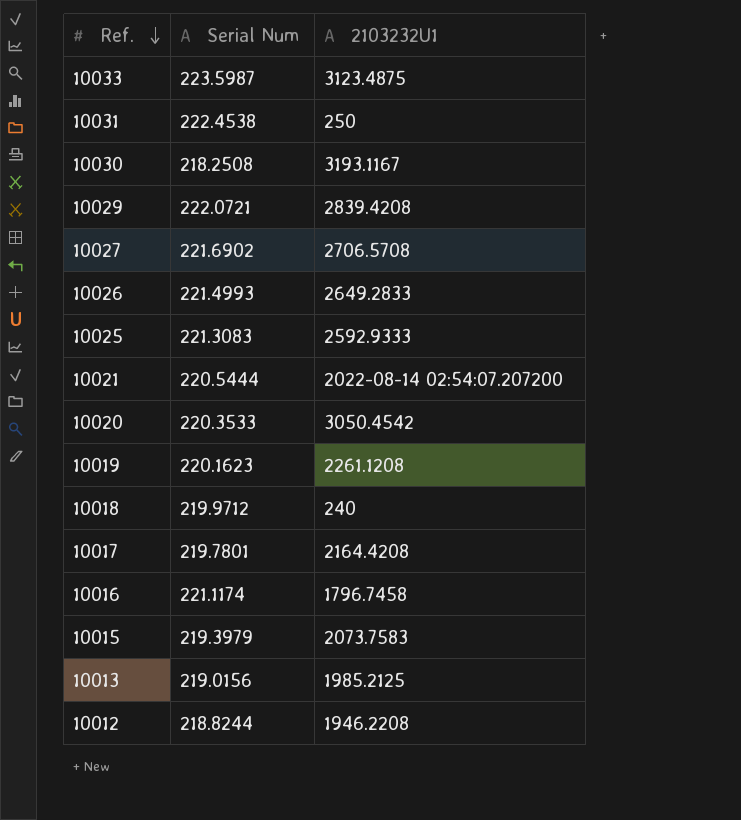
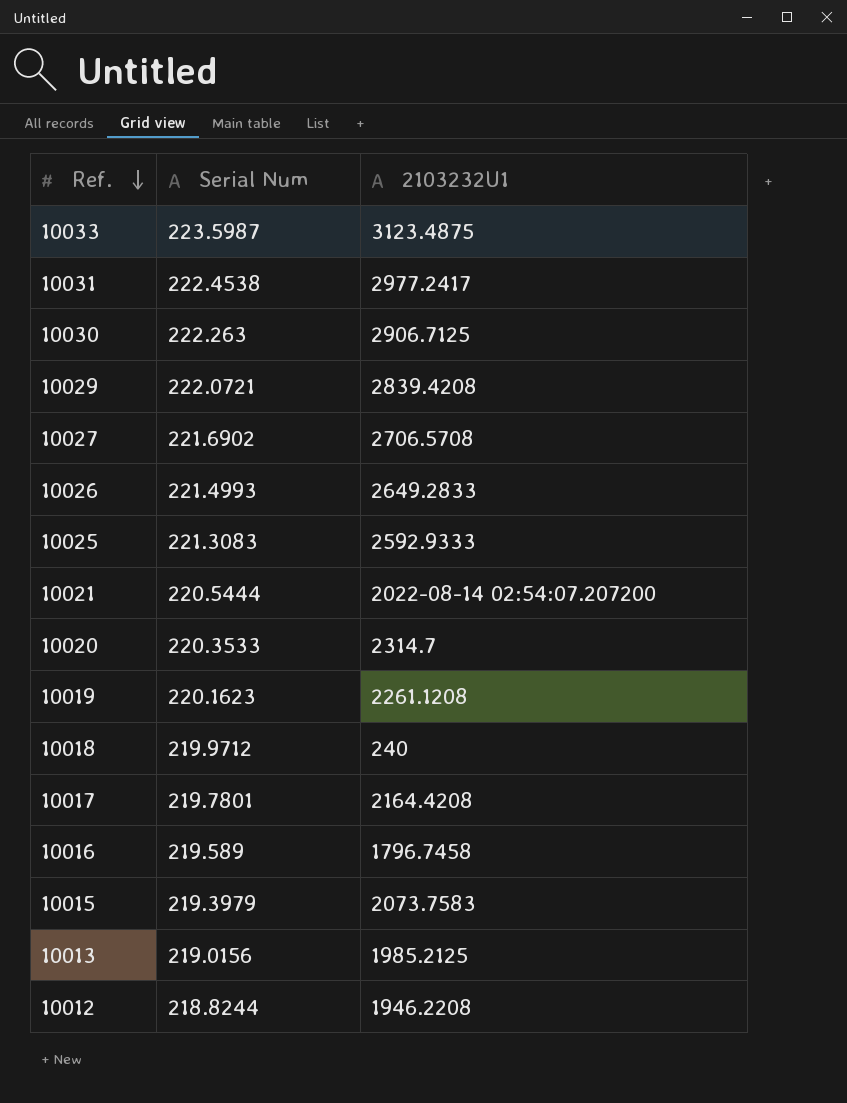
10031 | 2103232U1: 250 -> 2977.2417
10030 | Serial Num: 218.2508 -> 222.263
10030 | 2103232U1: 3193.1167 -> 2906.7125
10020 | 2103232U1: 3050.4542 -> 2314.7
10016 | Serial Num: 221.1174 -> 219.589

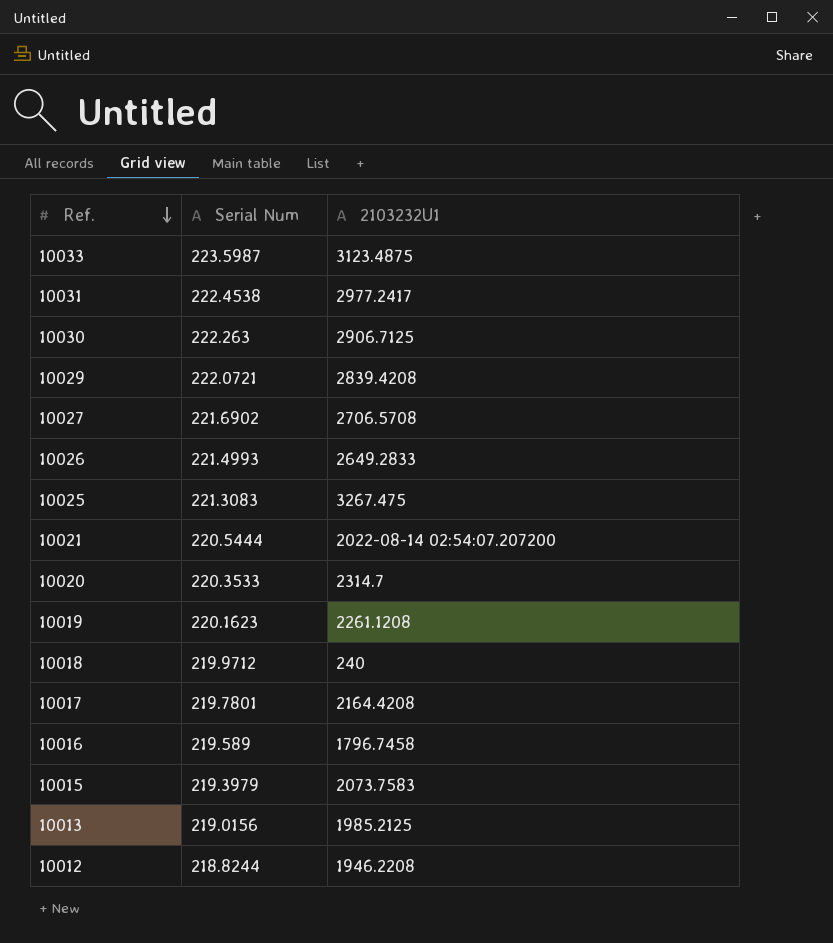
10025 | 2103232U1: 2592.9333 -> 3267.475

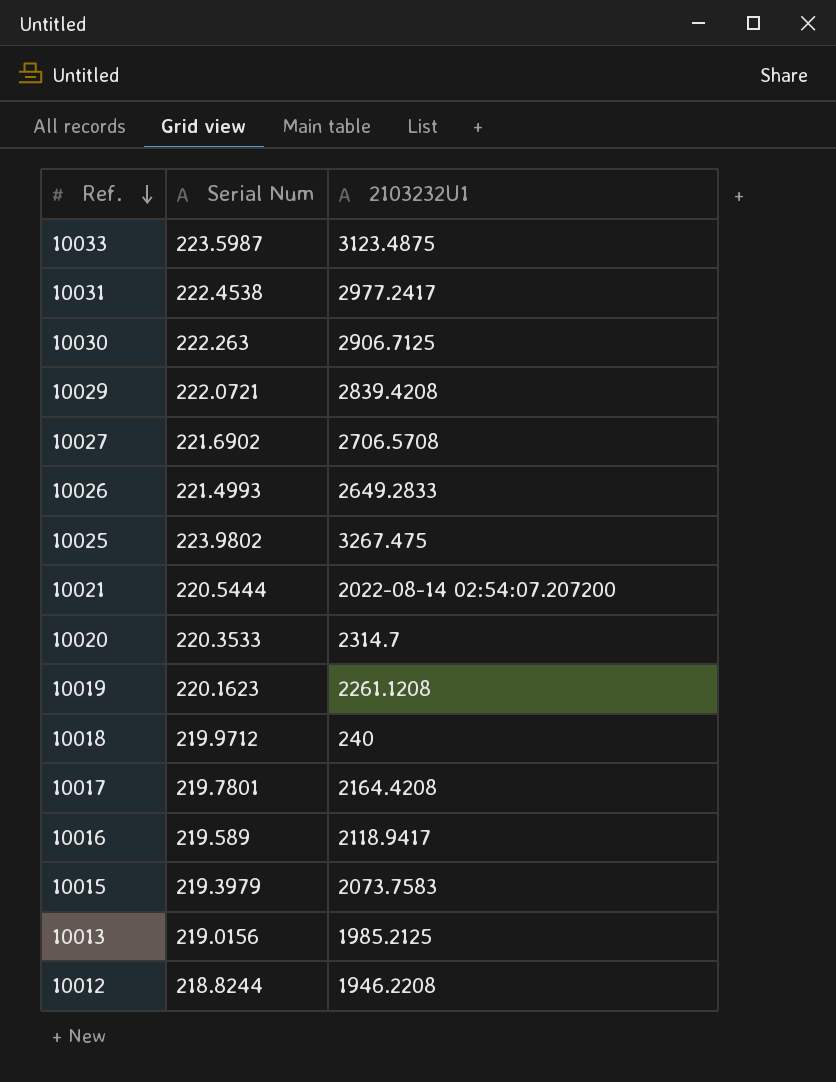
10025 | Serial Num: 221.3083 -> 223.9802
10016 | 2103232U1: 1796.7458 -> 2118.9417

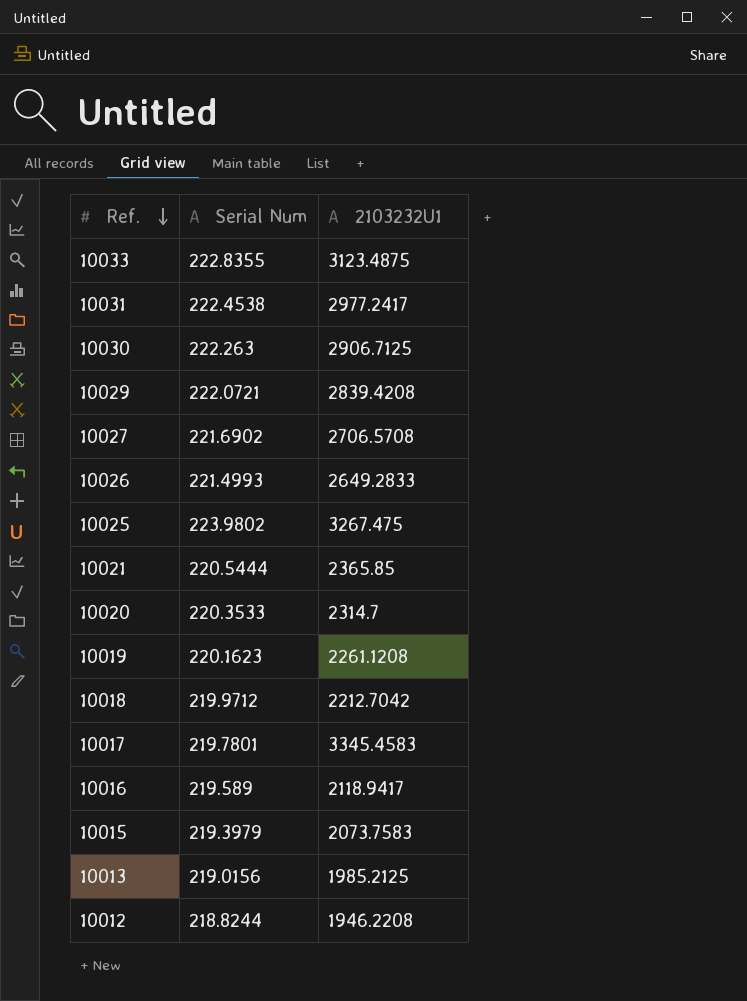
10033 | Serial Num: 223.5987 -> 222.8355
10021 | 2103232U1: 2022-08-14 02:54:07.207200 -> 2365.85
10018 | 2103232U1: 240 -> 2212.7042
10017 | 2103232U1: 2164.4208 -> 3345.4583

